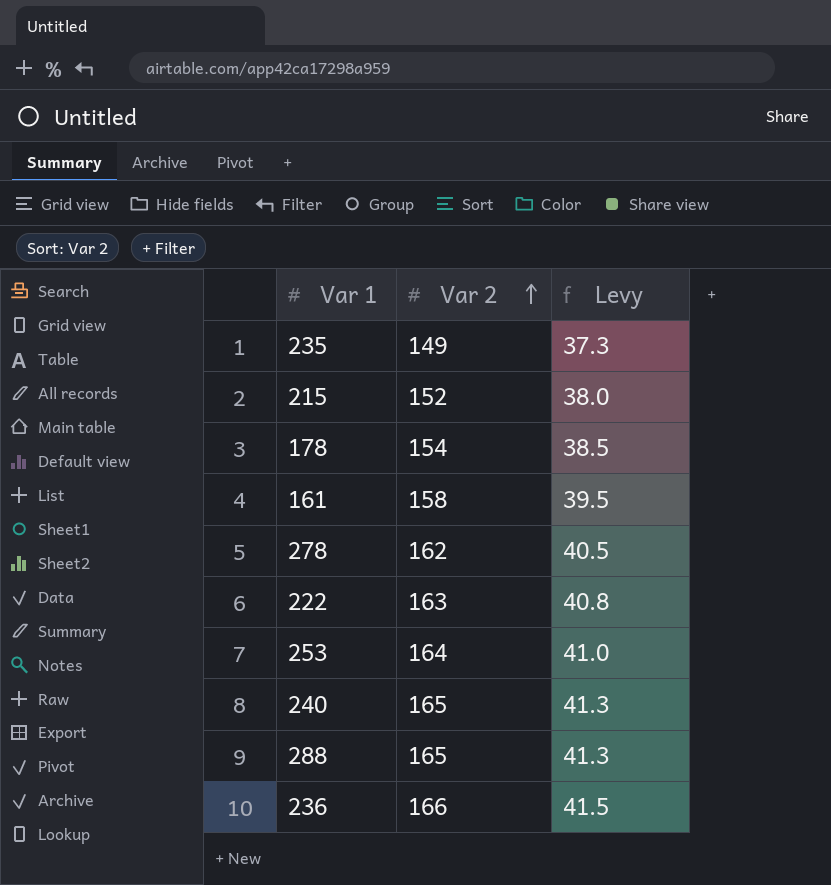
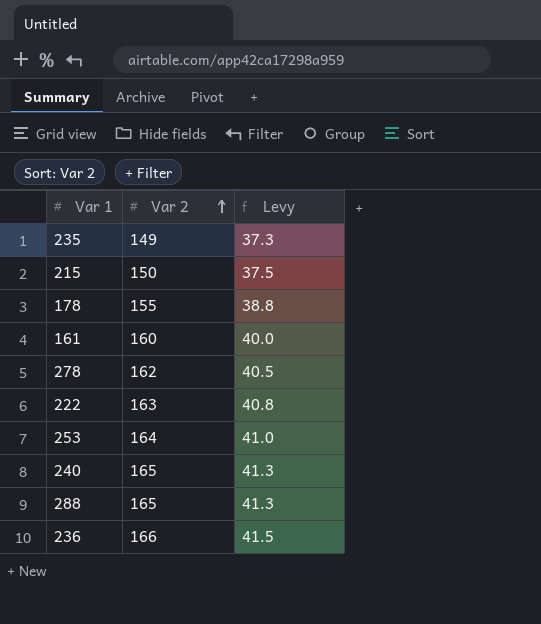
215 | Var 2: 152 -> 150
215 | Levy: 38.0 -> 37.5
178 | Var 2: 154 -> 155
178 | Levy: 38.5 -> 38.8
161 | Var 2: 158 -> 160
161 | Levy: 39.5 -> 40.0

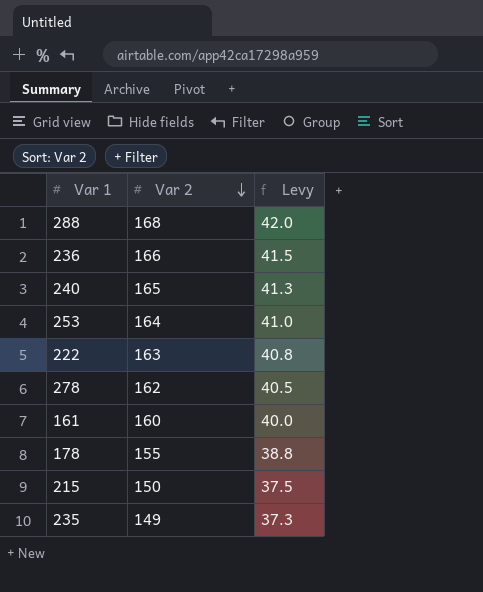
row order: Var 2 ascending -> Var 2 descending
288 | Var 2: 165 -> 168
288 | Levy: 41.3 -> 42.0

